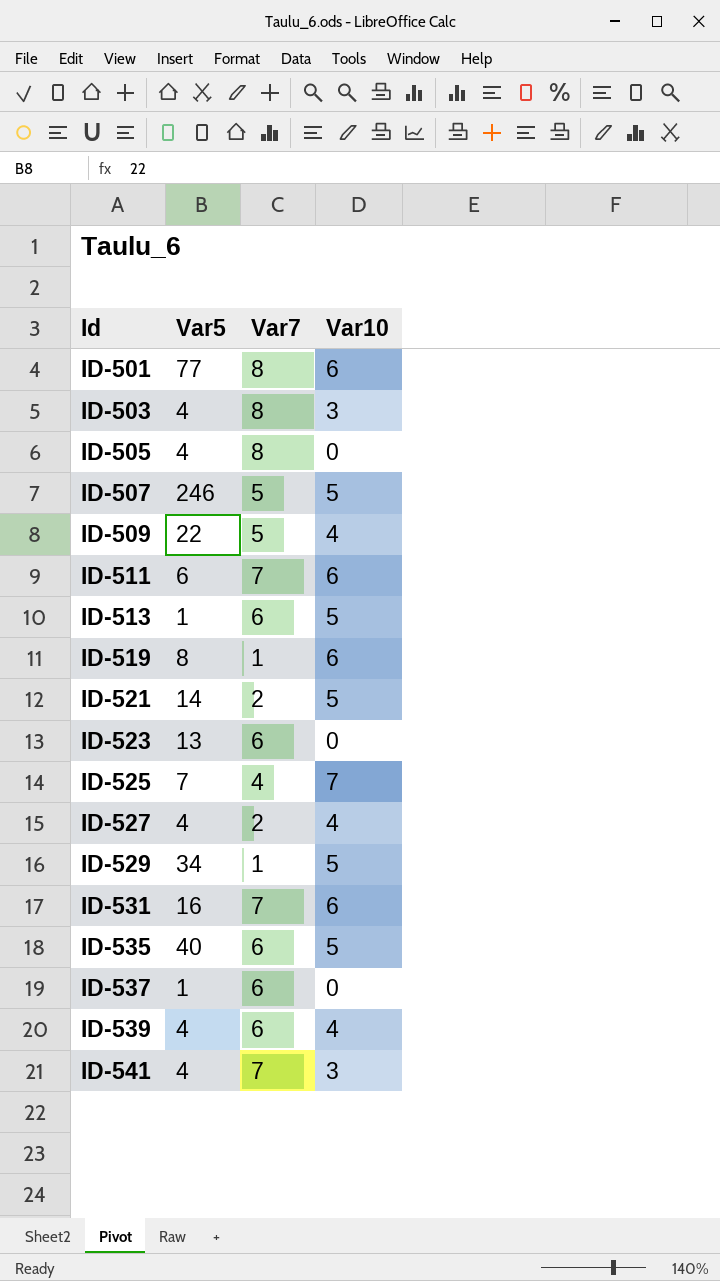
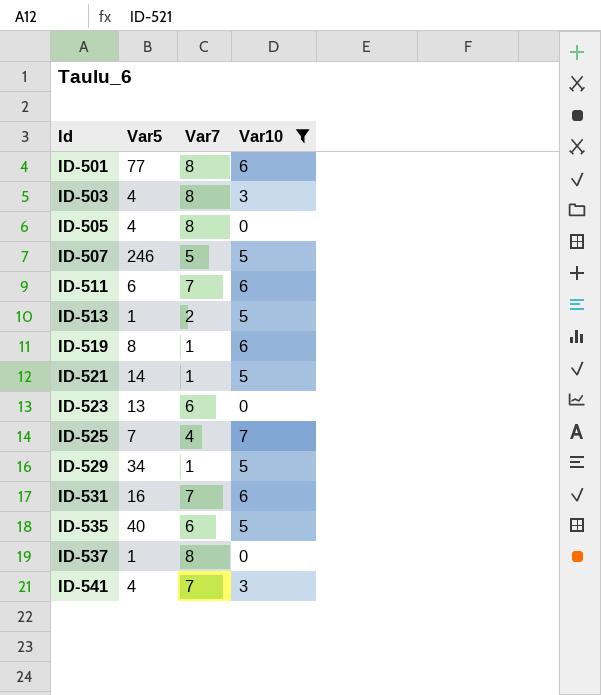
filter: none -> Var10 != 4
ID-513 | Var7: 6 -> 2
ID-521 | Var7: 2 -> 1
ID-537 | Var7: 6 -> 8

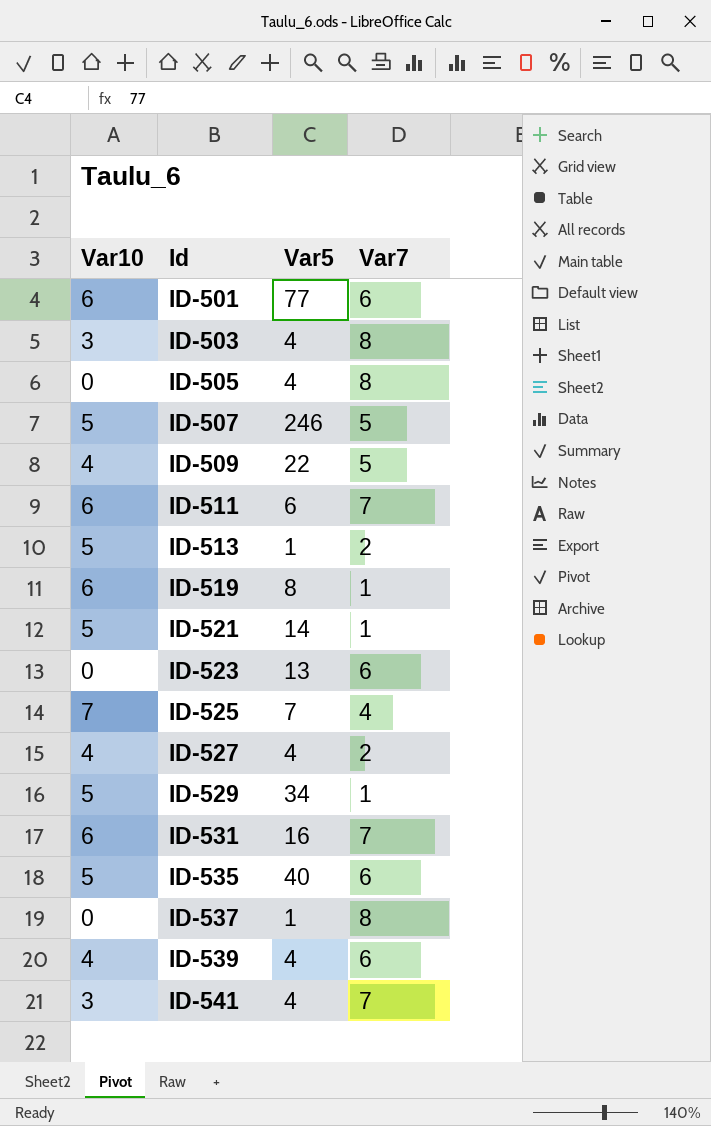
filter: Var10 != 4 -> none
column Var10 | position: 4 -> 1
ID-501 | Var7: 8 -> 6

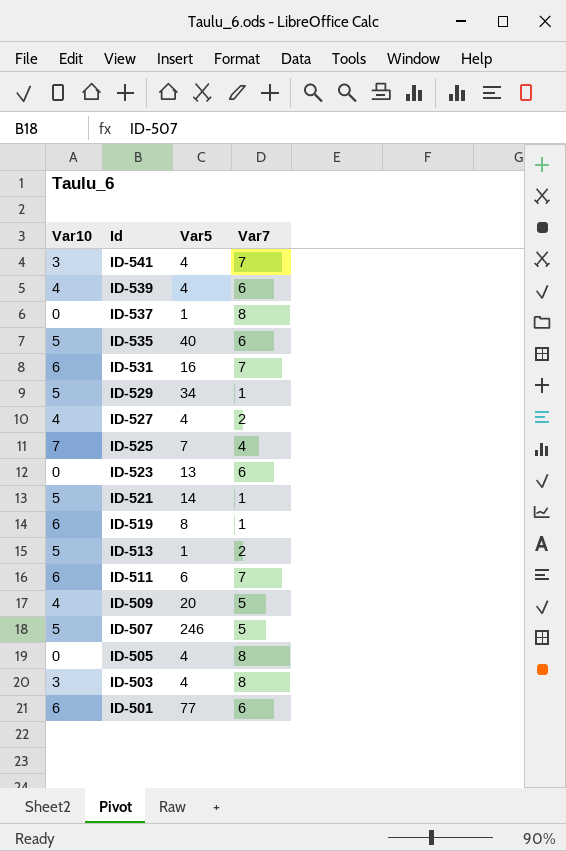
row order: Id ascending -> Id descending
ID-509 | Var5: 22 -> 20

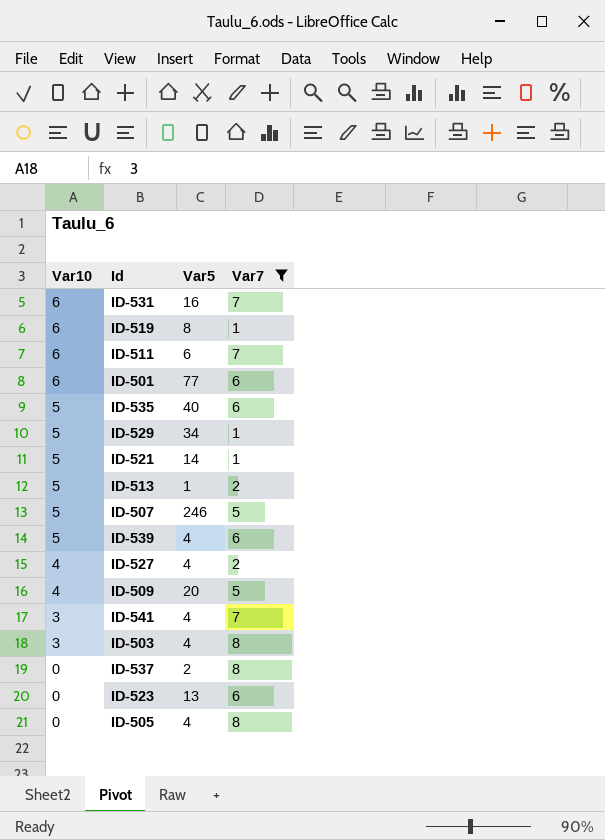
filter: none -> Var7 != 4
row order: Id descending -> Var10 descending
ID-539 | Var10: 4 -> 5
ID-537 | Var5: 1 -> 2

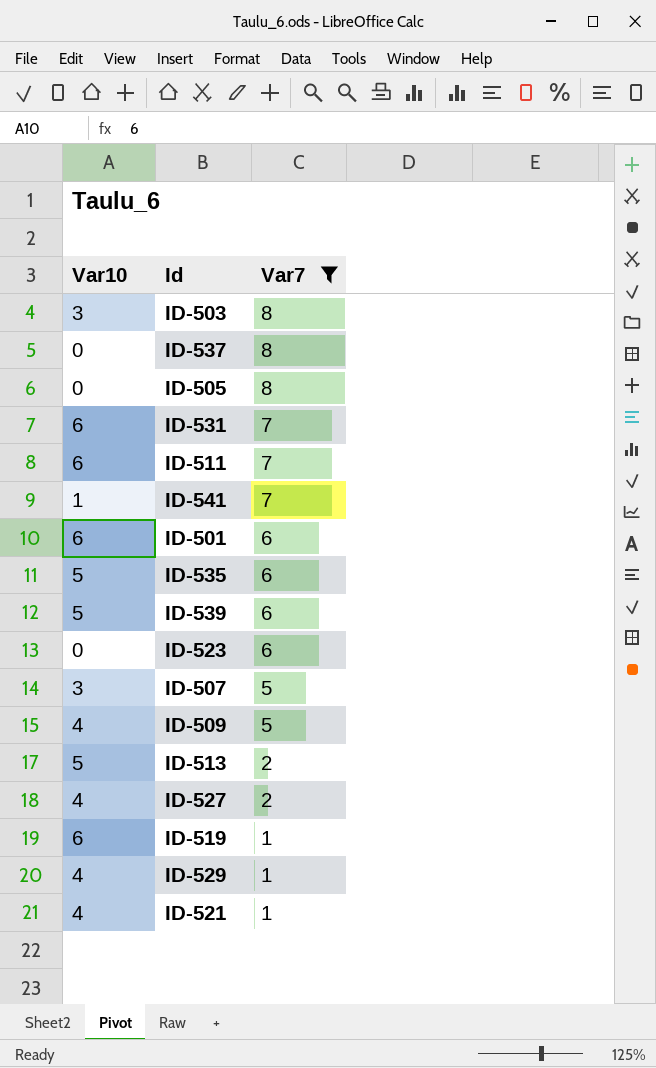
row order: Var10 descending -> Var7 descending
column Var5 | position: 3 -> none
ID-541 | Var10: 3 -> 1
ID-507 | Var10: 5 -> 3
ID-529 | Var10: 5 -> 4
ID-521 | Var10: 5 -> 4

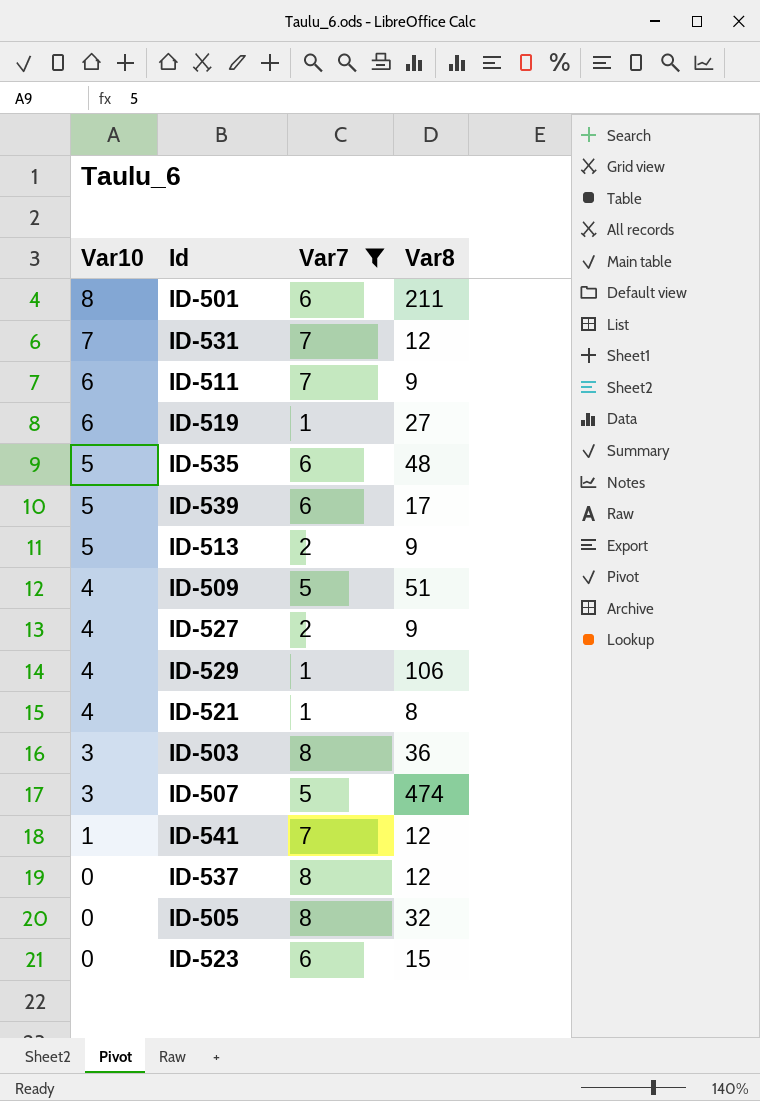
row order: Var7 descending -> Var10 descending
column Var8 | position: none -> 4
ID-501 | Var10: 6 -> 8
ID-531 | Var10: 6 -> 7

